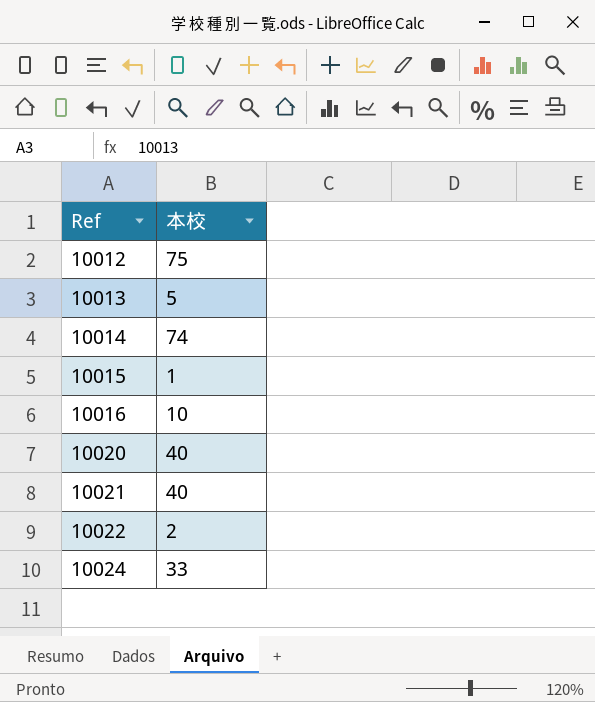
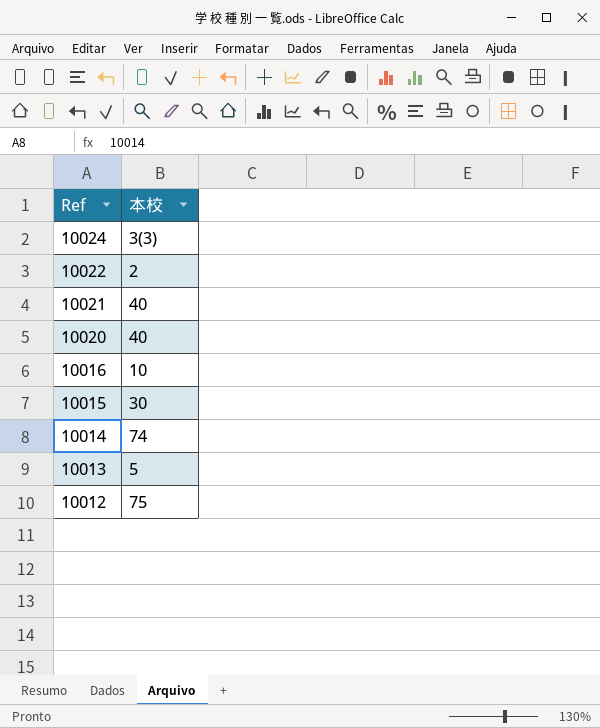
row order: Ref ascending -> Ref descending
10024 | 本校: 33 -> 3(3)
10015 | 本校: 1 -> 30

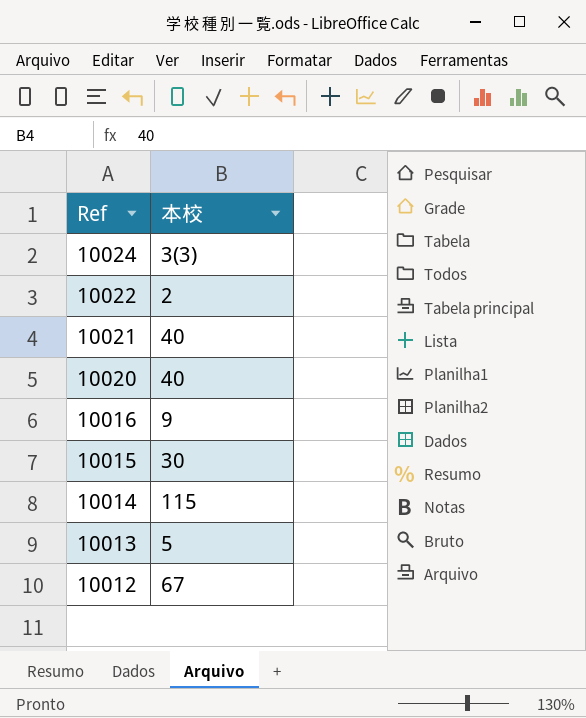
10016 | 本校: 10 -> 9
10014 | 本校: 74 -> 115
10012 | 本校: 75 -> 67

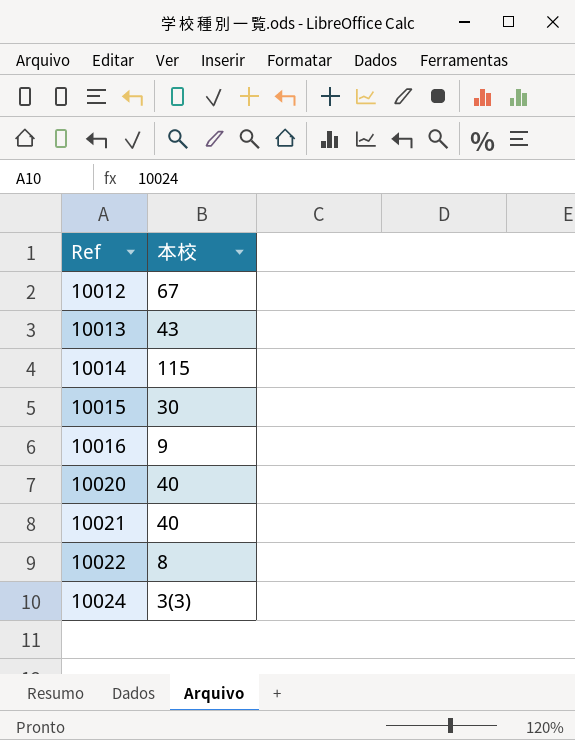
row order: Ref descending -> Ref ascending
10013 | 本校: 5 -> 43
10022 | 本校: 2 -> 8

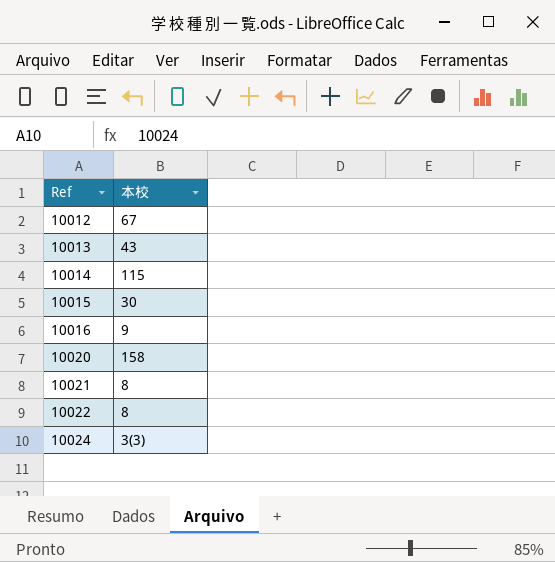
10020 | 本校: 40 -> 158
10021 | 本校: 40 -> 8

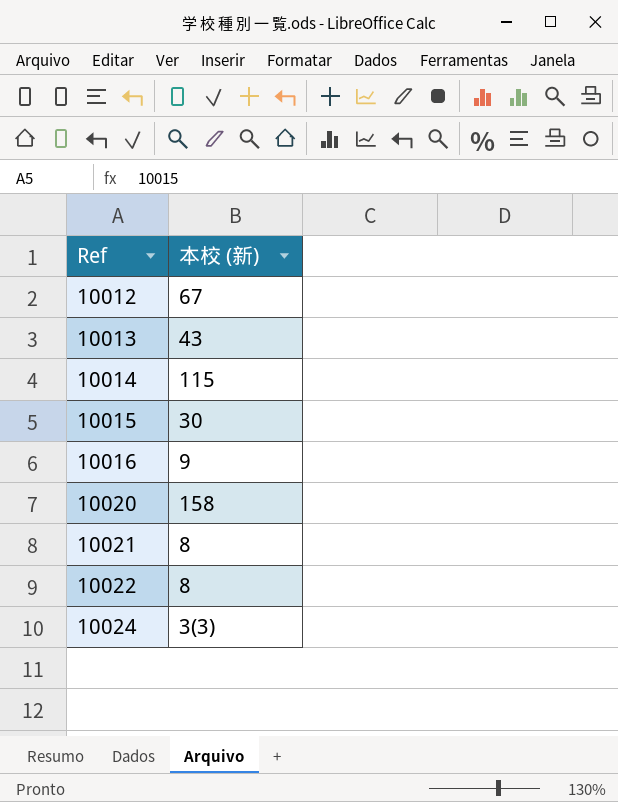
column name: 本校 -> 本校 (新)

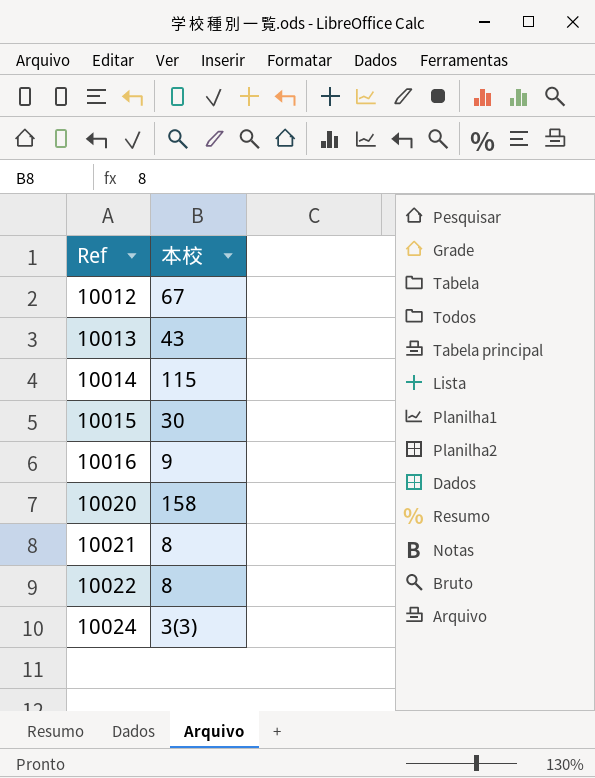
column name: 本校 (新) -> 本校

